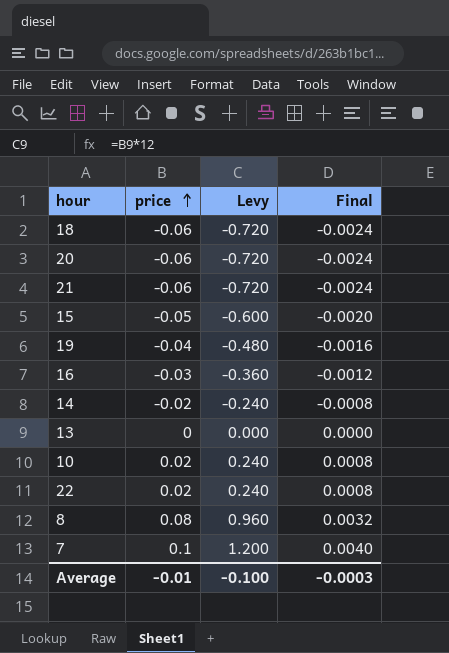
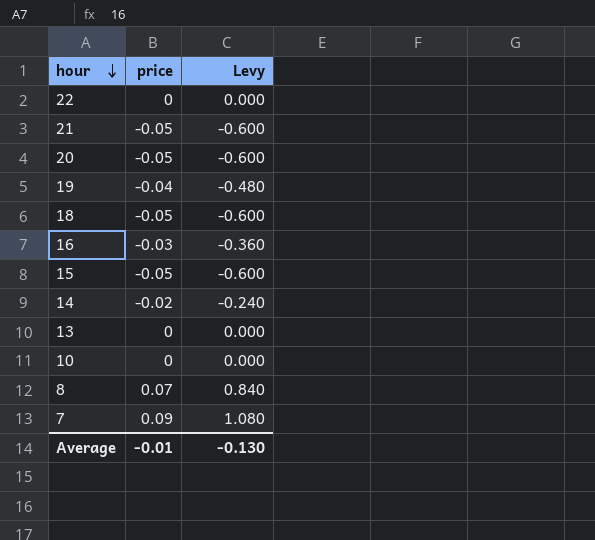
row order: price ascending -> hour descending
column Final | formula: [price] * 0.04 -> none
22 | price: 0.02 -> 0
22 | Levy: 0.240 -> 0.000
21 | price: -0.06 -> -0.05
21 | Levy: -0.720 -> -0.600
20 | price: -0.06 -> -0.05
20 | Levy: -0.720 -> -0.600
18 | price: -0.06 -> -0.05
18 | Levy: -0.720 -> -0.600
10 | price: 0.02 -> 0
10 | Levy: 0.240 -> 0.000
8 | price: 0.08 -> 0.07
8 | Levy: 0.960 -> 0.840
7 | price: 0.1 -> 0.09
7 | Levy: 1.200 -> 1.080
Average | Levy: -0.100 -> -0.130

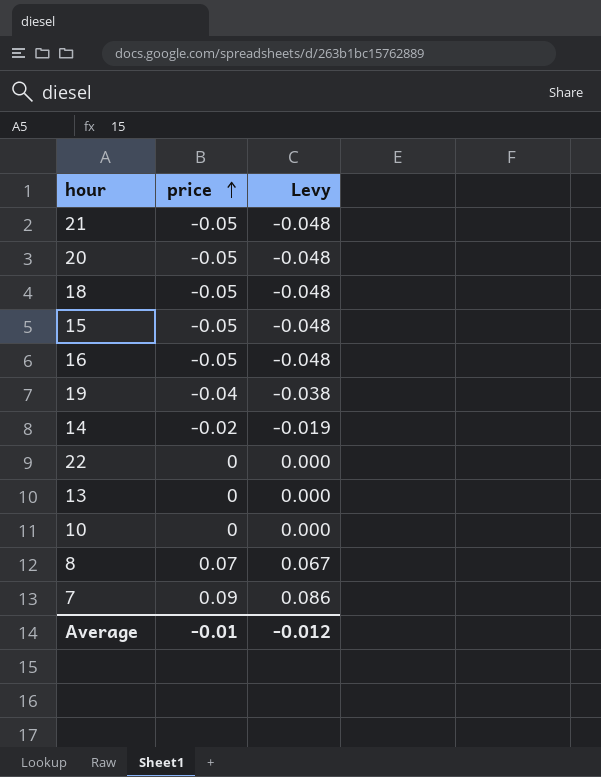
row order: hour descending -> price ascending
column Levy | formula: [price] * 12 -> [price] * 0.95
16 | price: -0.03 -> -0.05
Average | Levy: -0.130 -> -0.012

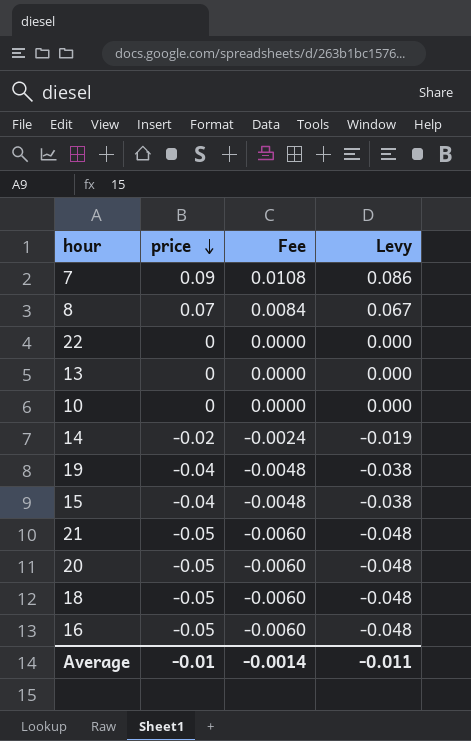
row order: price ascending -> price descending
column Fee | formula: none -> [price] * 0.12
15 | price: -0.05 -> -0.04
15 | Levy: -0.048 -> -0.038
Average | Levy: -0.012 -> -0.011

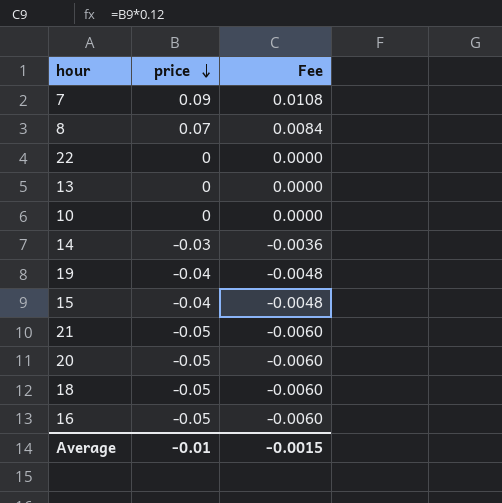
column Levy | formula: [price] * 0.95 -> none
14 | price: -0.02 -> -0.03
14 | Fee: -0.0024 -> -0.0036
Average | Fee: -0.0014 -> -0.0015

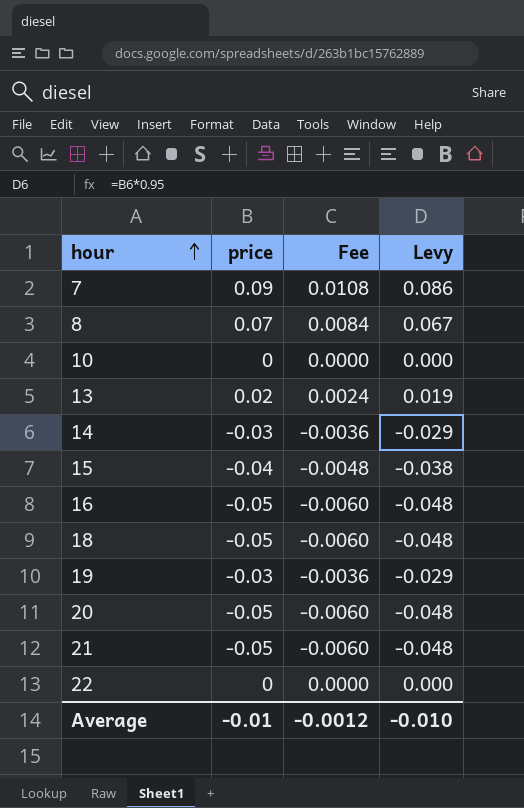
row order: price descending -> hour ascending
column Levy | formula: none -> [price] * 0.95
13 | price: 0 -> 0.02
13 | Fee: 0.0000 -> 0.0024
19 | price: -0.04 -> -0.03
19 | Fee: -0.0048 -> -0.0036
Average | Fee: -0.0015 -> -0.0012

